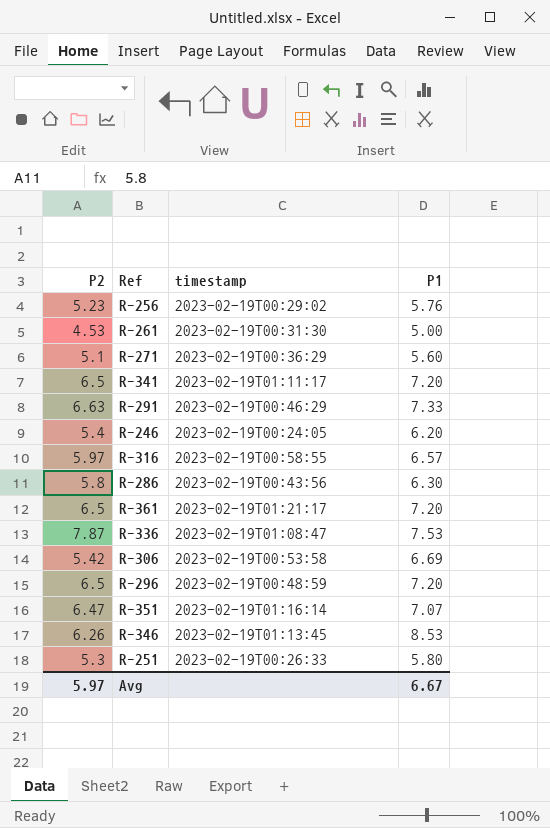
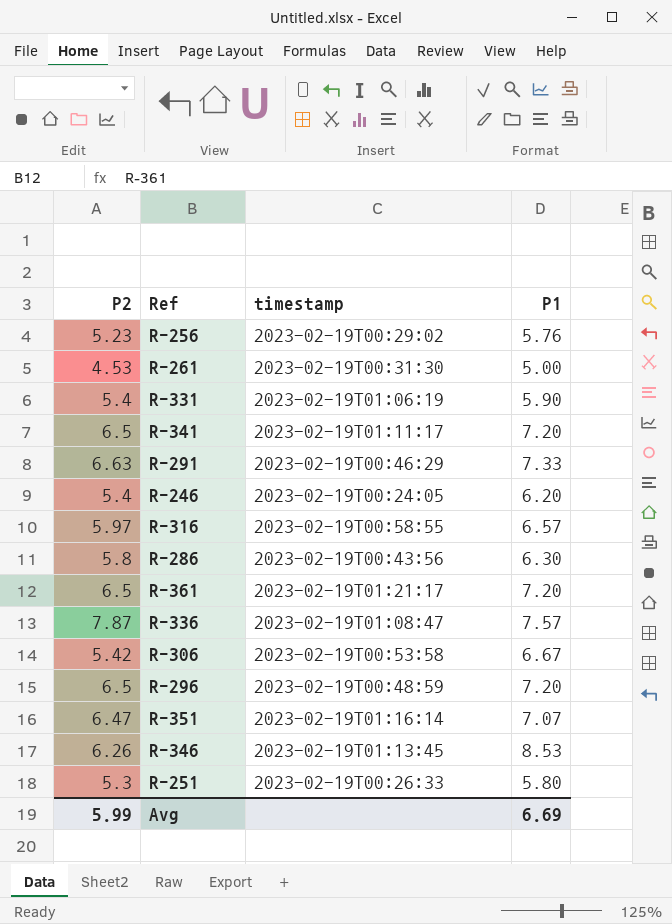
row R-271: 5.1 | 2023-02-19T00:36:29 | 5.60 -> none
row R-331: none -> 5.4 | 2023-02-19T01:06:19 | 5.90
R-336 | P1: 7.53 -> 7.57
R-306 | P1: 6.69 -> 6.67
Avg | P2: 5.97 -> 5.99
Avg | P1: 6.67 -> 6.69

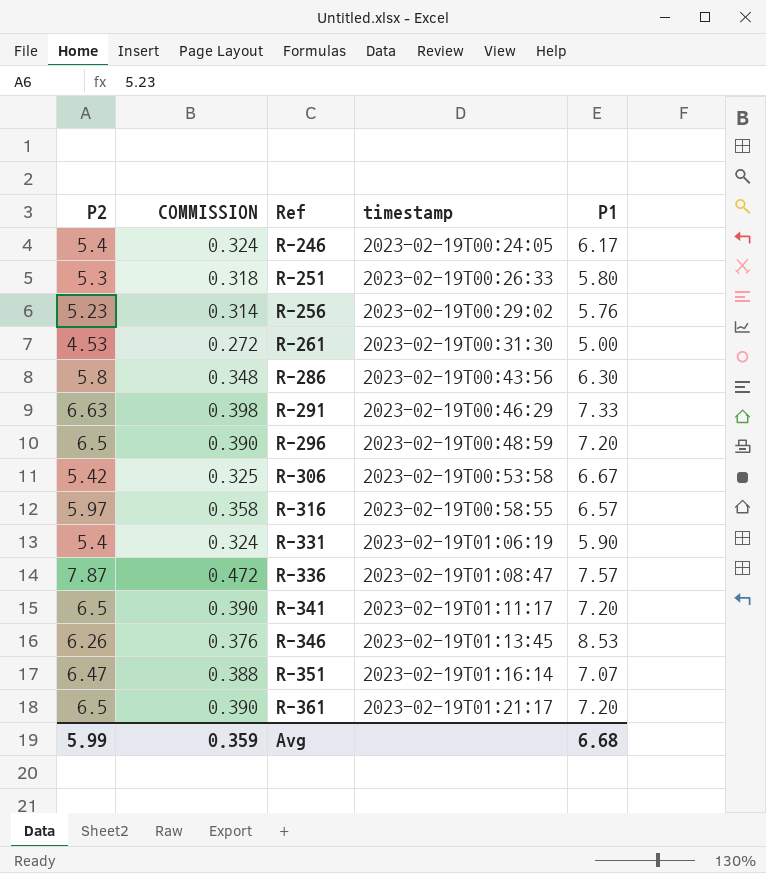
row order: none -> Ref ascending
column COMMISSION | formula: none -> [P2] * 0.06
R-246 | P1: 6.20 -> 6.17
Avg | P1: 6.69 -> 6.68

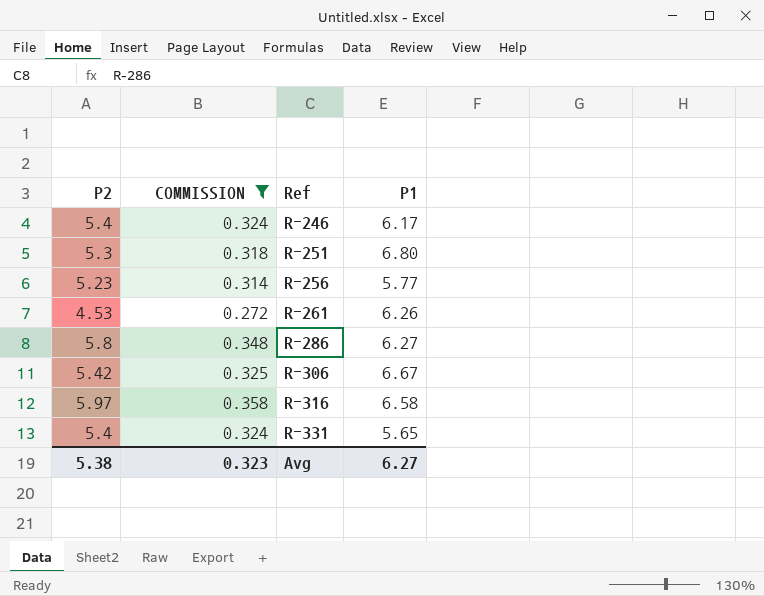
filter: none -> COMMISSION <= 0.358
column timestamp | position: 4 -> none
R-251 | P1: 5.80 -> 6.80
R-256 | P1: 5.76 -> 5.77
R-261 | P1: 5.00 -> 6.26
R-286 | P1: 6.30 -> 6.27
R-316 | P1: 6.57 -> 6.58
R-331 | P1: 5.90 -> 5.65
Avg | P2: 5.99 -> 5.38
Avg | COMMISSION: 0.359 -> 0.323
Avg | P1: 6.68 -> 6.27

